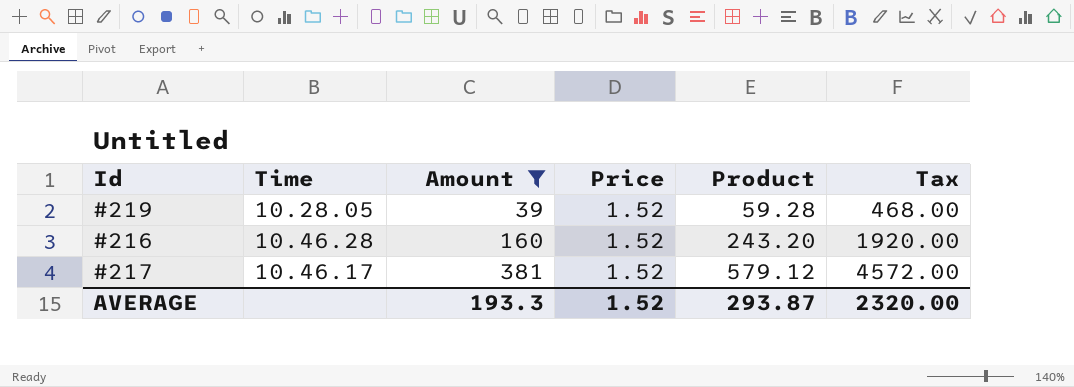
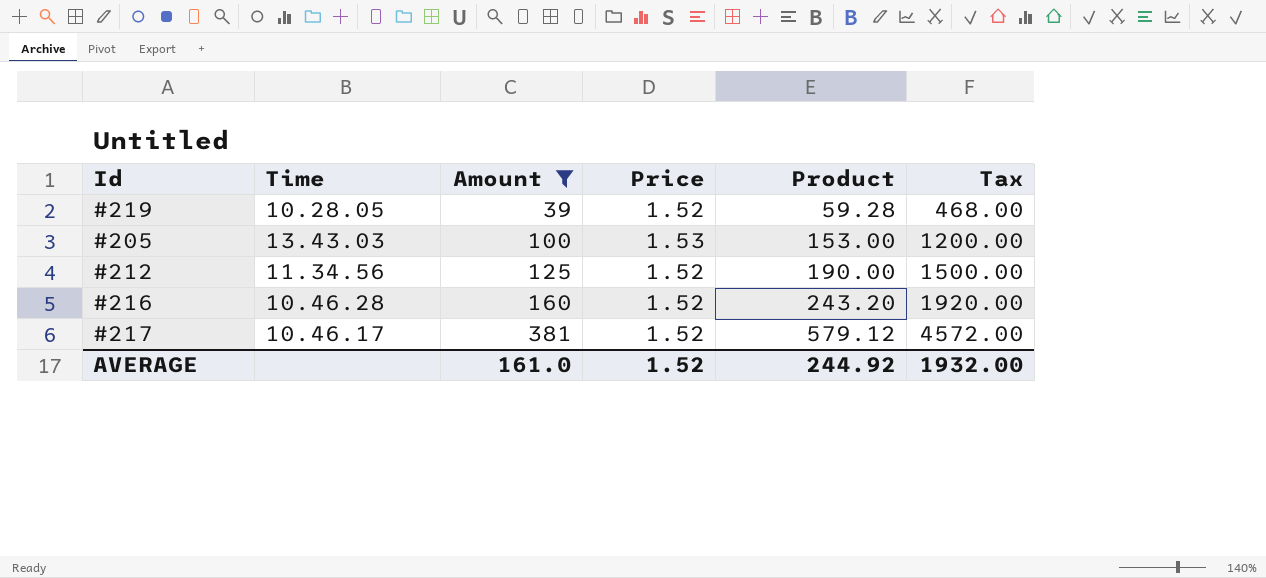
row #205: none -> 13.43.03 | 100 | 1.53 | 153.00 | 1200.00
row #212: none -> 11.34.56 | 125 | 1.52 | 190.00 | 1500.00
AVERAGE | Amount: 193.3 -> 161.0
AVERAGE | Product: 293.87 -> 244.92
AVERAGE | Tax: 2320.00 -> 1932.00

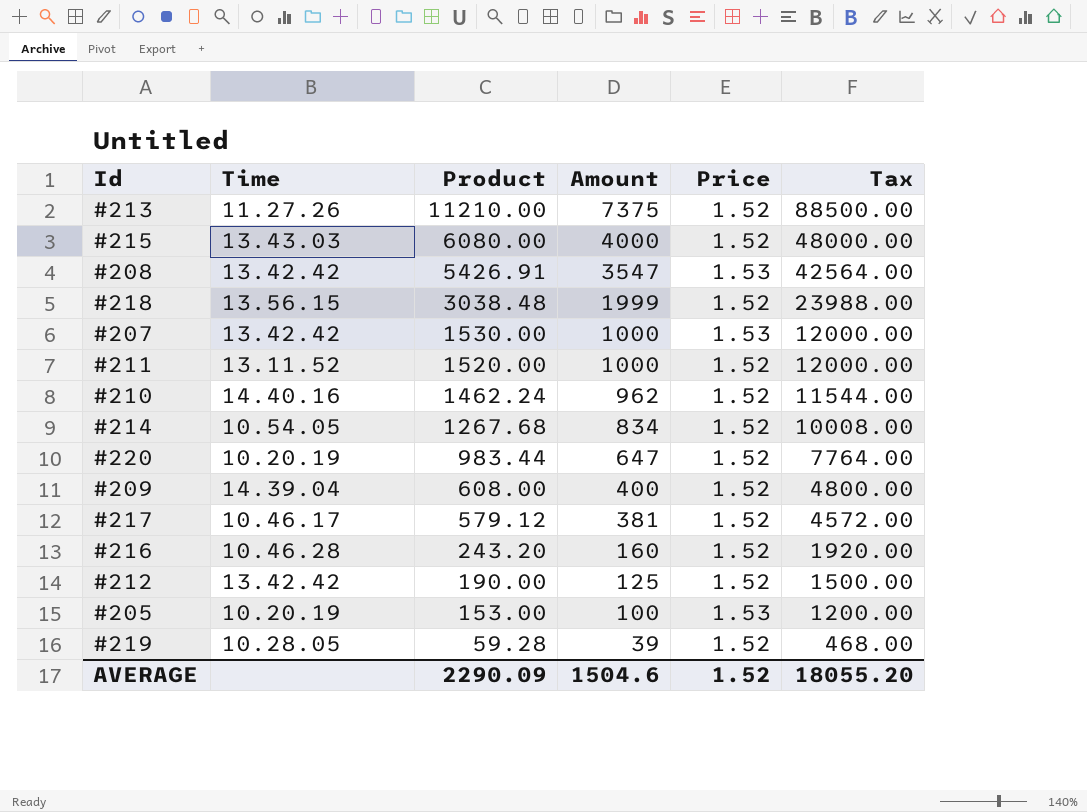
filter: Amount <= 381 -> none
row order: Amount ascending -> Product descending
column Product | position: 5 -> 3
#212 | Time: 11.34.56 -> 13.42.42
#205 | Time: 13.43.03 -> 10.20.19
AVERAGE | Product: 244.92 -> 2290.09
AVERAGE | Amount: 161.0 -> 1504.6
AVERAGE | Tax: 1932.00 -> 18055.20

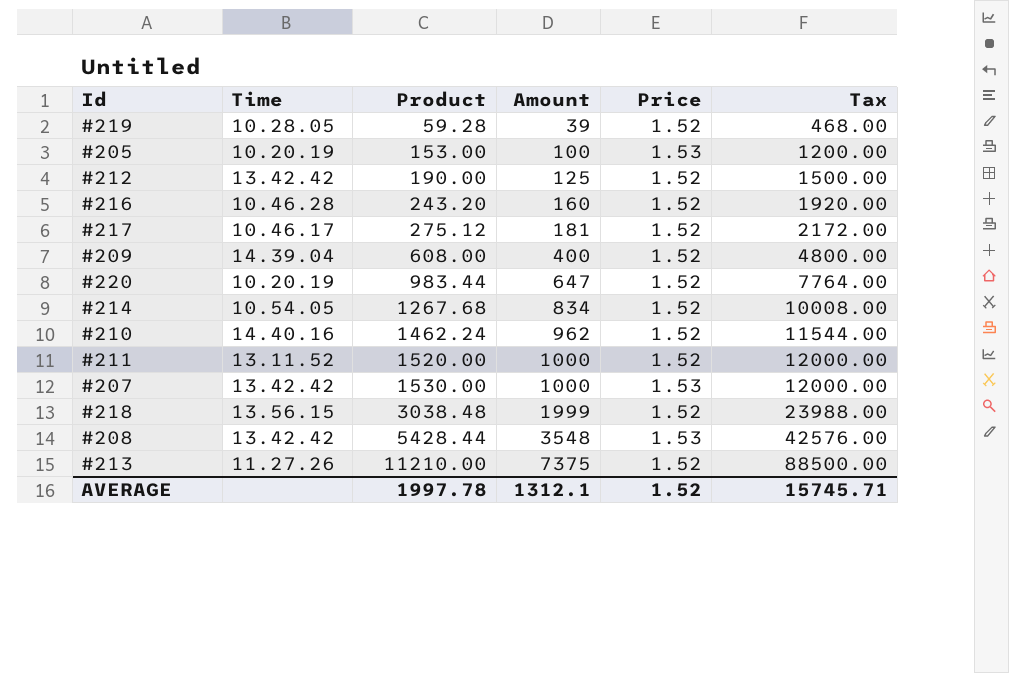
row order: Product descending -> Product ascending
row #215: 13.43.03 | 6080.00 | 4000 | 1.52 | 48000.00 -> none
#217 | Product: 579.12 -> 275.12
#217 | Amount: 381 -> 181
#217 | Tax: 4572.00 -> 2172.00
#208 | Product: 5426.91 -> 5428.44
#208 | Amount: 3547 -> 3548
#208 | Tax: 42564.00 -> 42576.00
AVERAGE | Product: 2290.09 -> 1997.78
AVERAGE | Amount: 1504.6 -> 1312.1
AVERAGE | Tax: 18055.20 -> 15745.71

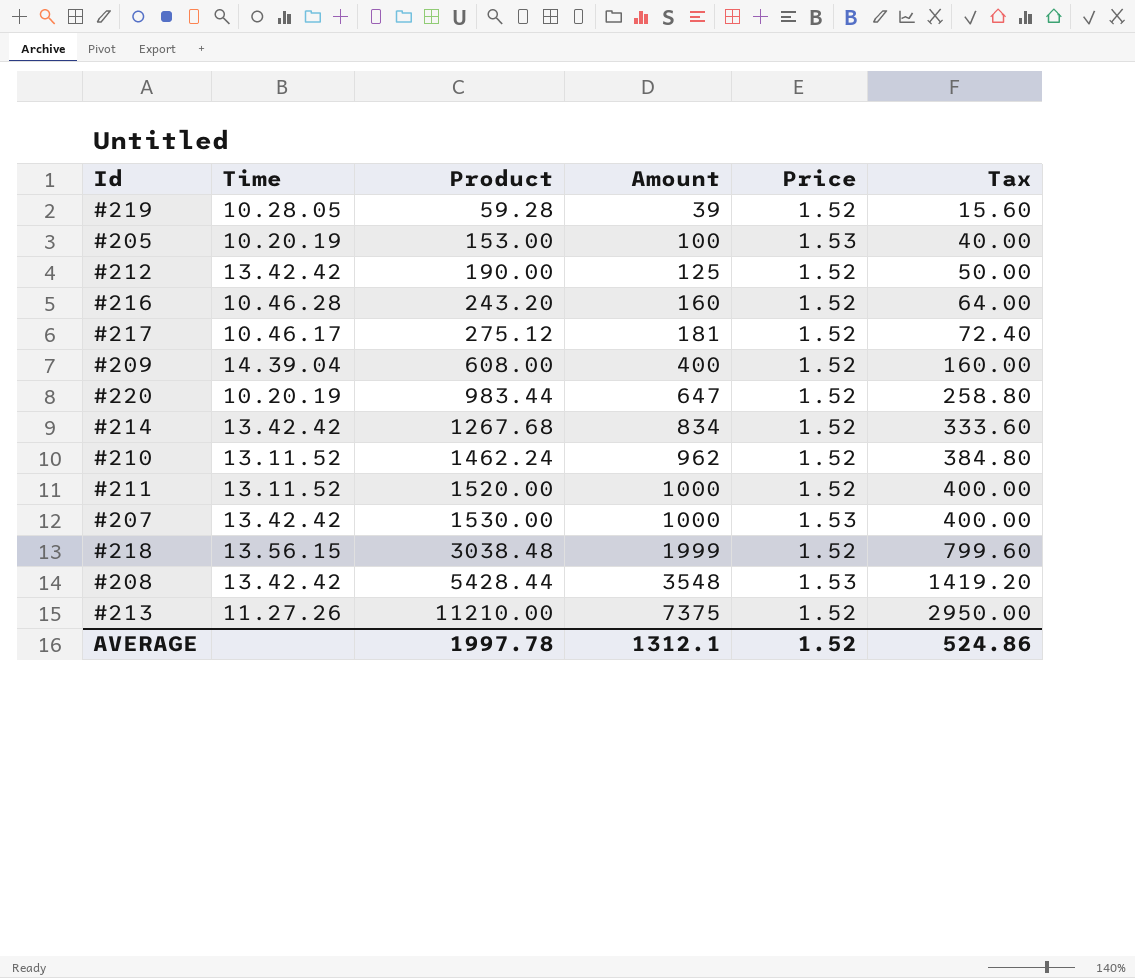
column Tax | formula: [Amount] * 12 -> [Amount] * 0.4
#214 | Time: 10.54.05 -> 13.42.42
#210 | Time: 14.40.16 -> 13.11.52
AVERAGE | Tax: 15745.71 -> 524.86

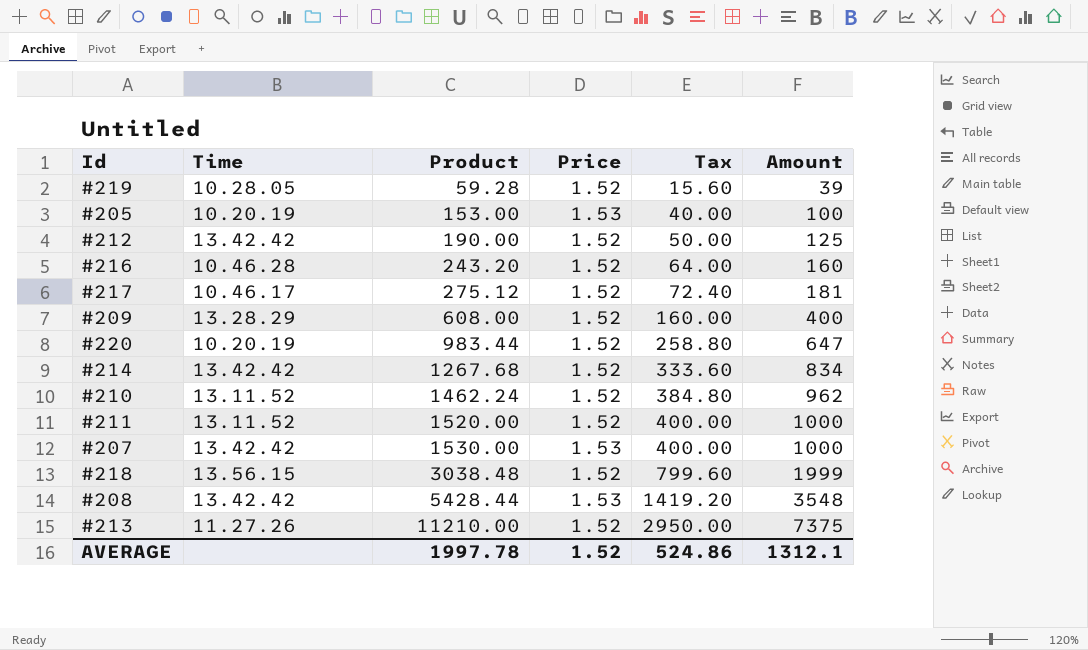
column Amount | position: 4 -> 6
#209 | Time: 14.39.04 -> 13.28.29

